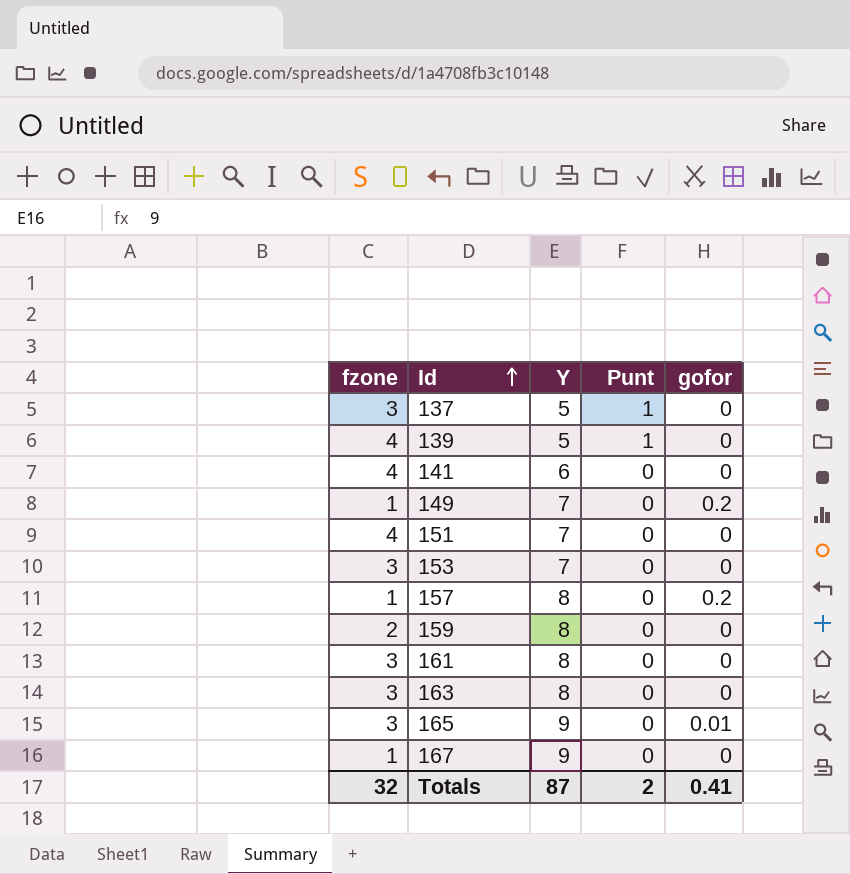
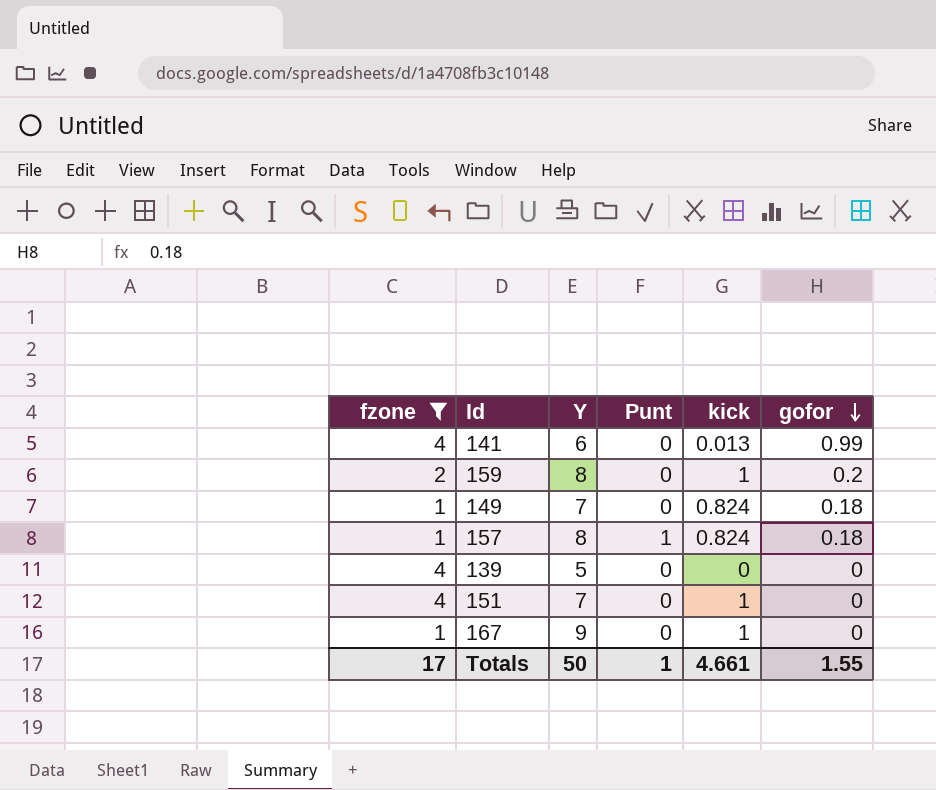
filter: none -> fzone != 3
row order: Id ascending -> gofor descending
column kick | position: none -> 5
141 | gofor: 0 -> 0.99
159 | gofor: 0 -> 0.2
149 | gofor: 0.2 -> 0.18
157 | Punt: 0 -> 1
157 | gofor: 0.2 -> 0.18
139 | Punt: 1 -> 0
Totals | fzone: 32 -> 17
Totals | Y: 87 -> 50
Totals | Punt: 2 -> 1
Totals | gofor: 0.41 -> 1.55

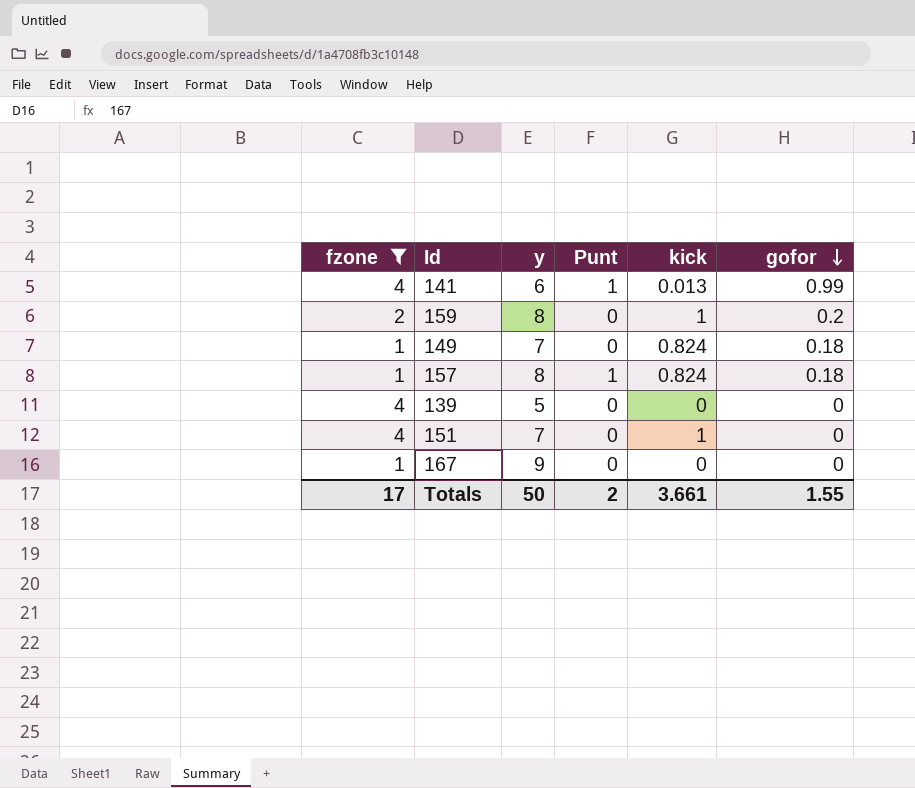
column name: Y -> y
141 | Punt: 0 -> 1
167 | kick: 1 -> 0
Totals | Punt: 1 -> 2
Totals | kick: 4.661 -> 3.661

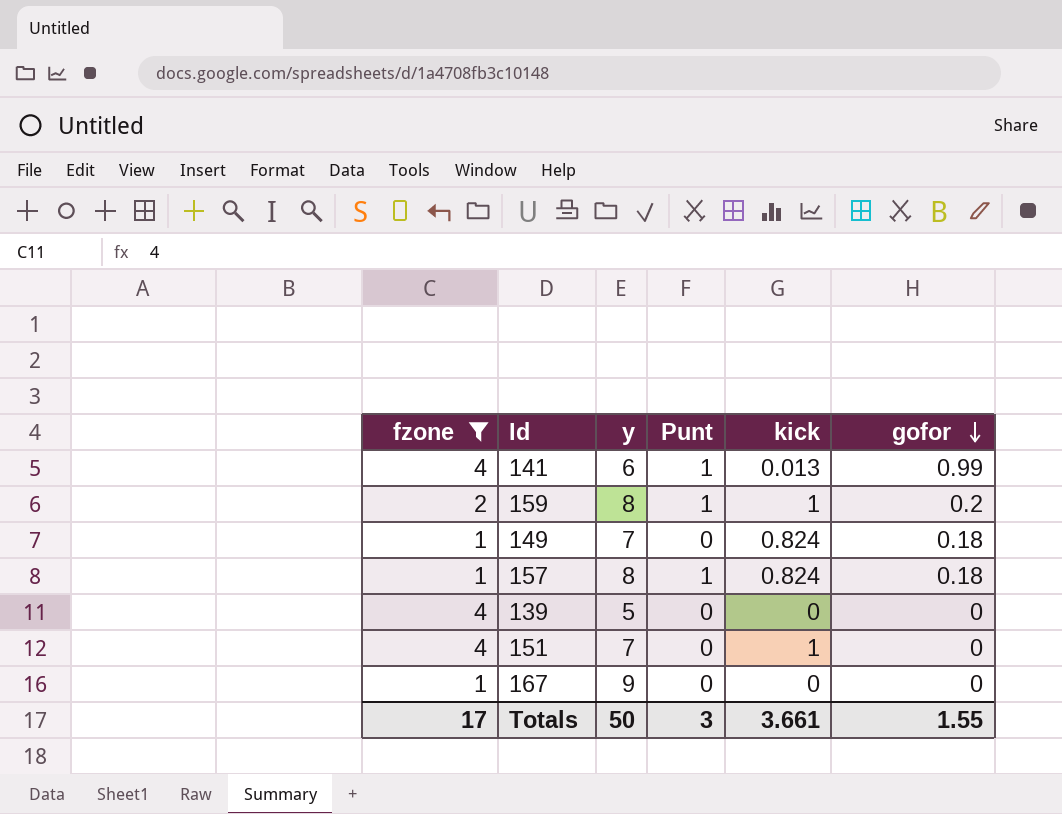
159 | Punt: 0 -> 1
Totals | Punt: 2 -> 3

